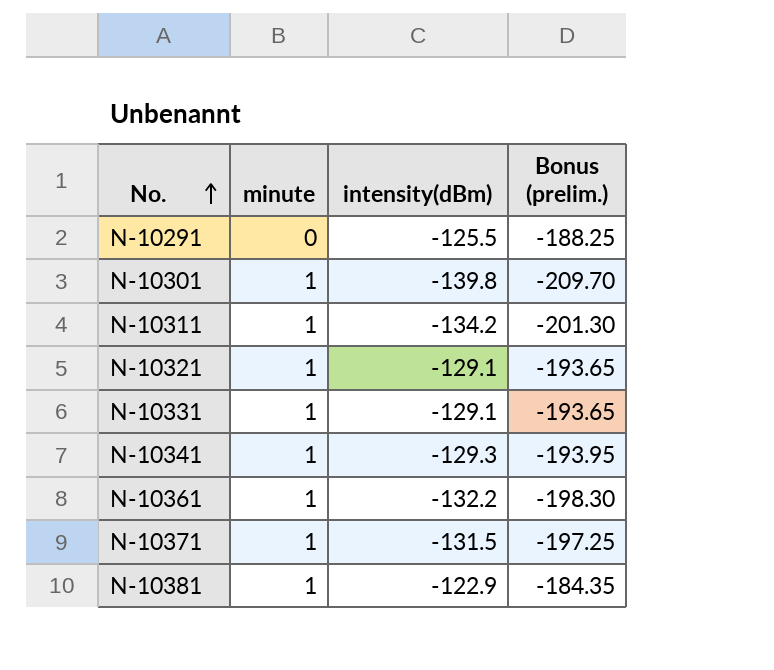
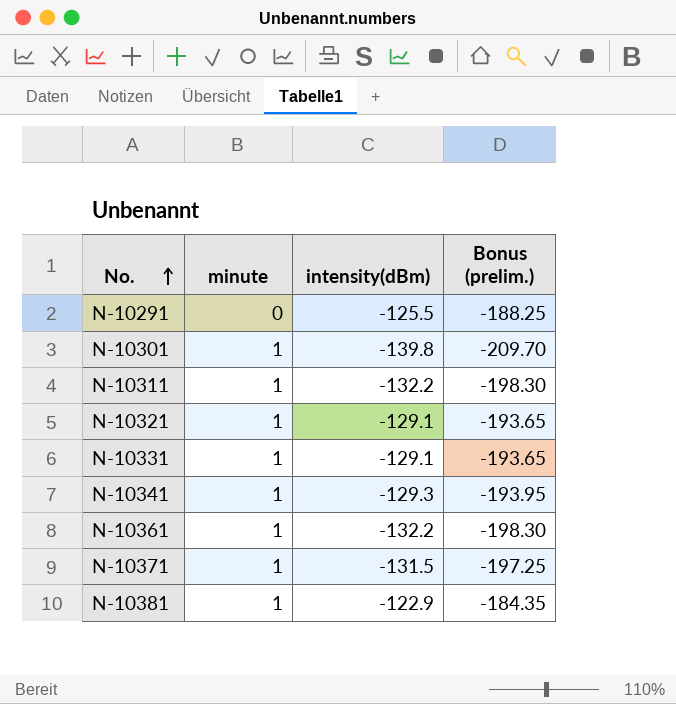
N-10311 | intensity(dBm): -134.2 -> -132.2
N-10311 | Bonus (prelim.): -201.30 -> -198.30

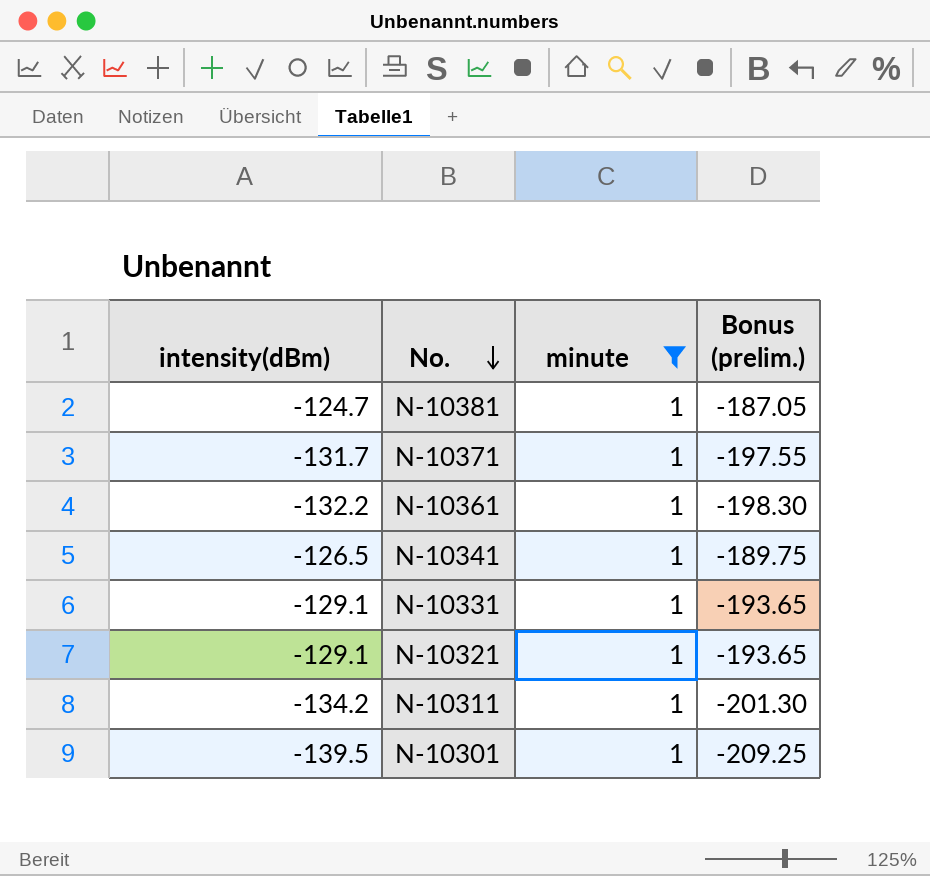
filter: none -> minute = 1
row order: No. ascending -> No. descending
column intensity(dBm) | position: 3 -> 1
N-10381 | intensity(dBm): -122.9 -> -124.7
N-10381 | Bonus (prelim.): -184.35 -> -187.05
N-10371 | intensity(dBm): -131.5 -> -131.7
N-10371 | Bonus (prelim.): -197.25 -> -197.55
N-10341 | intensity(dBm): -129.3 -> -126.5
N-10341 | Bonus (prelim.): -193.95 -> -189.75
N-10311 | intensity(dBm): -132.2 -> -134.2
N-10311 | Bonus (prelim.): -198.30 -> -201.30
N-10301 | intensity(dBm): -139.8 -> -139.5
N-10301 | Bonus (prelim.): -209.70 -> -209.25

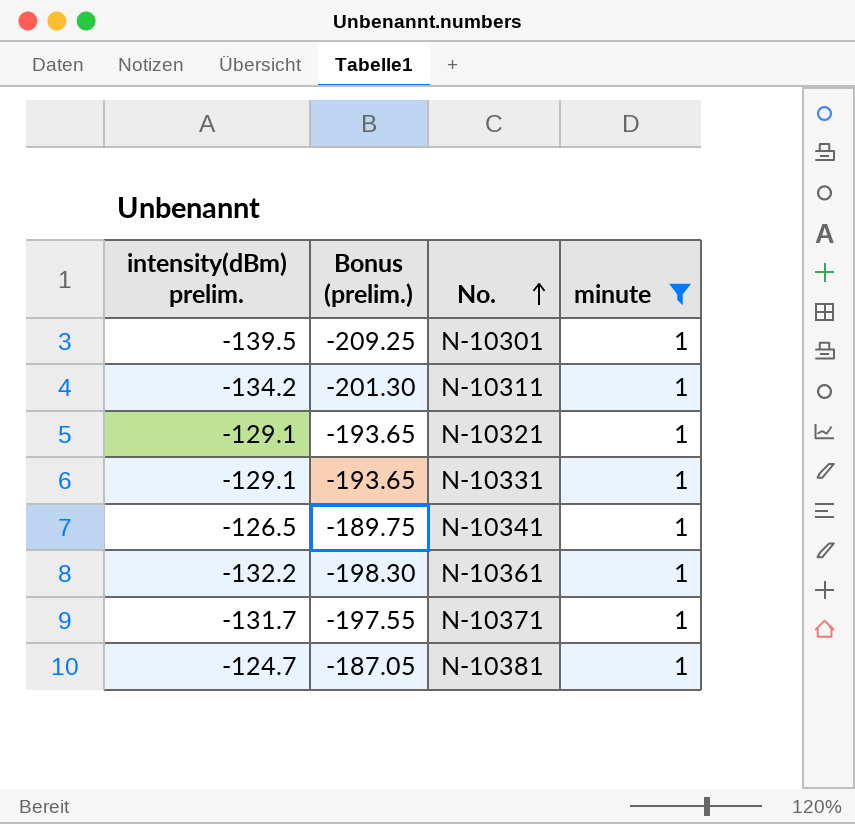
row order: No. descending -> No. ascending
column name: intensity(dBm) -> intensity(dBm) prelim.
column Bonus (prelim.) | position: 4 -> 2

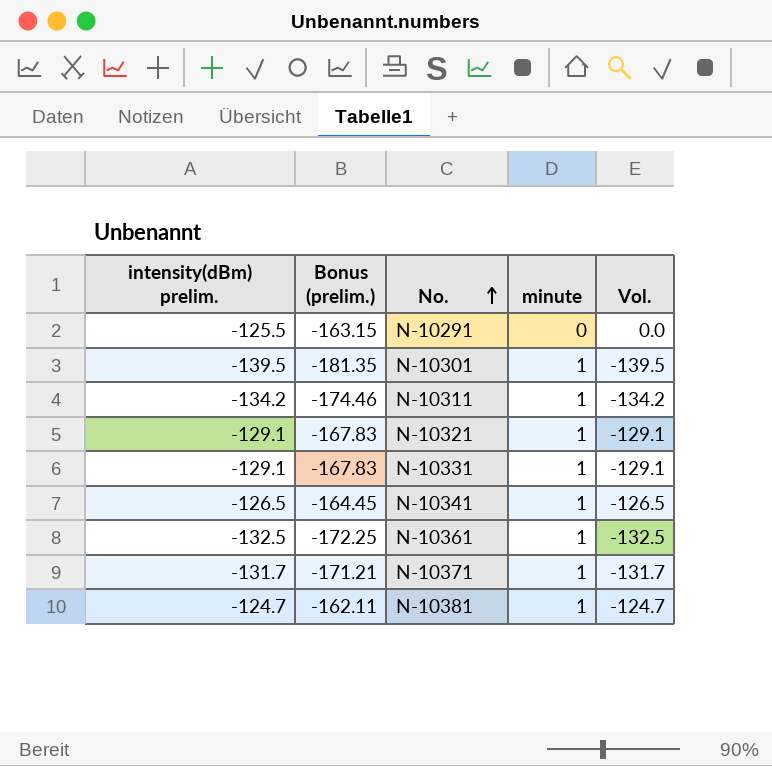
filter: minute = 1 -> none
column Bonus (prelim.) | formula: [intensity(dBm) prelim.] * 1.5 -> [intensity(dBm) prelim.] * 1.3
column Vol. | formula: none -> [intensity(dBm) prelim.] * [minute]
N-10361 | intensity(dBm) prelim.: -132.2 -> -132.5

